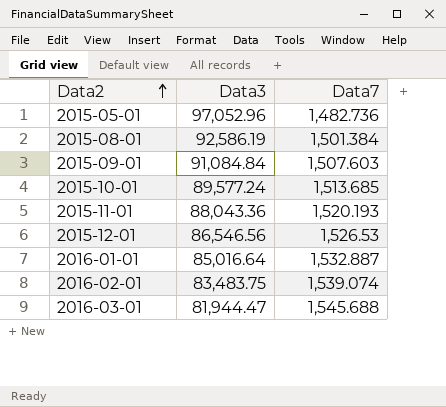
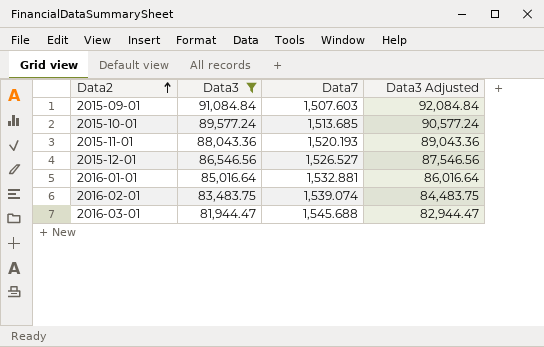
filter: none -> Data3 <= 91,084.84
column Data3 Adjusted | formula: none -> [Data3] + 1000
2015-12-01 | Data7: 1,526.53 -> 1,526.527
2016-01-01 | Data7: 1,532.887 -> 1,532.881

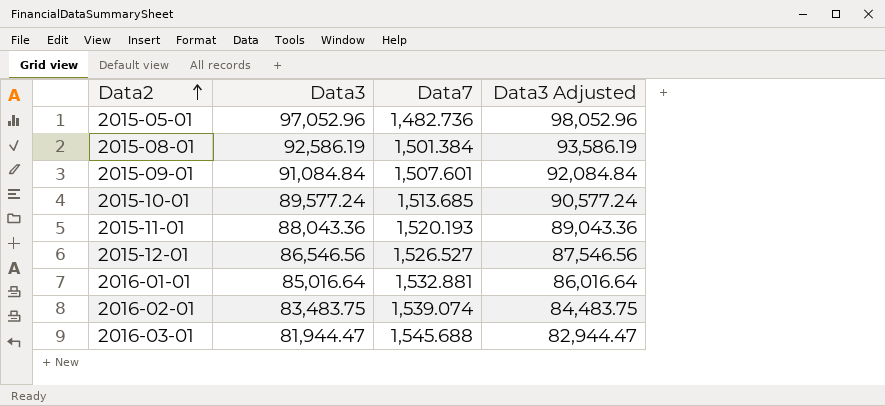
filter: Data3 <= 91,084.84 -> none
2015-09-01 | Data7: 1,507.603 -> 1,507.601

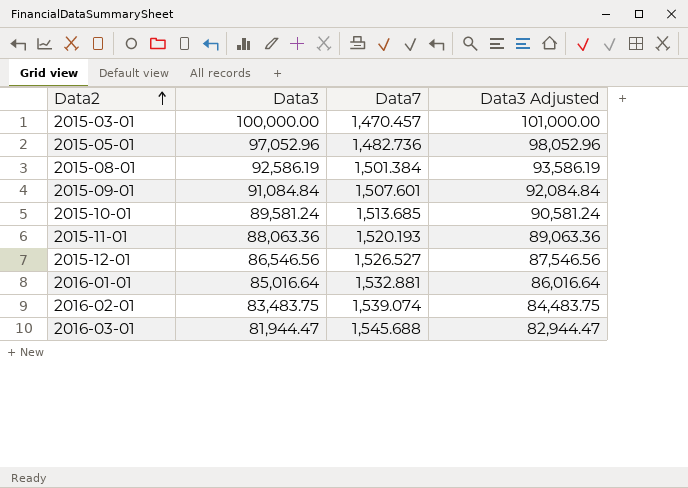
row 2015-03-01: none -> 100,000.00 | 1,470.457 | 101,000.00
2015-10-01 | Data3: 89,577.24 -> 89,581.24
2015-10-01 | Data3 Adjusted: 90,577.24 -> 90,581.24
2015-11-01 | Data3: 88,043.36 -> 88,063.36
2015-11-01 | Data3 Adjusted: 89,043.36 -> 89,063.36

